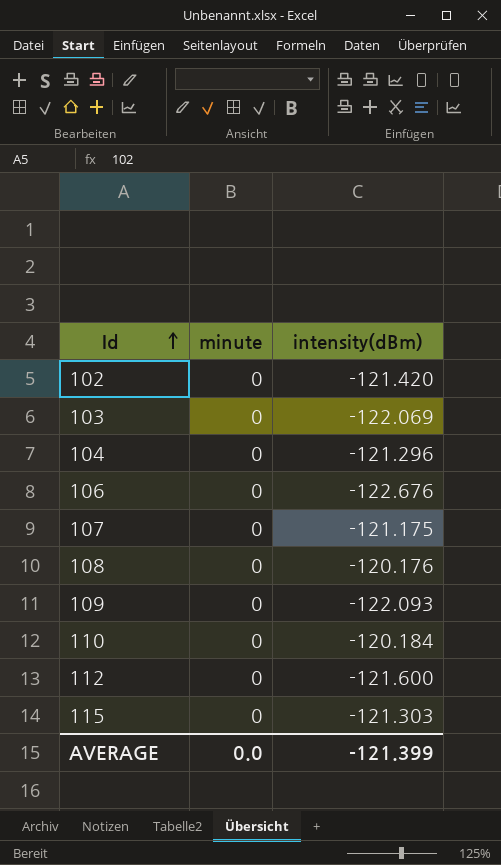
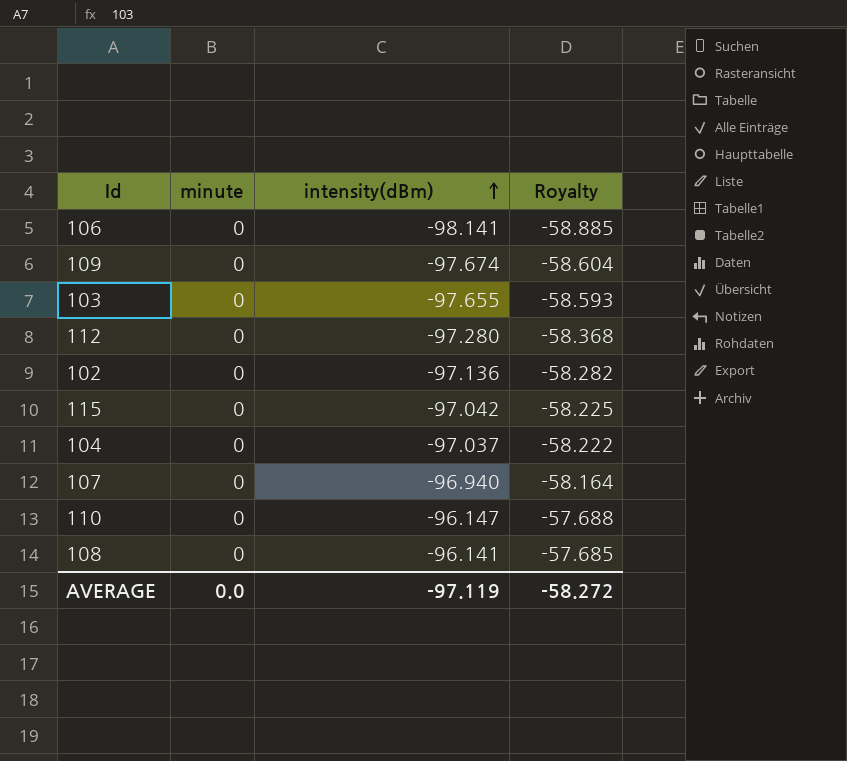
row order: Id ascending -> intensity(dBm) ascending
column Royalty | formula: none -> [intensity(dBm)] * 0.6
106 | intensity(dBm): -122.676 -> -98.141
109 | intensity(dBm): -122.093 -> -97.674
103 | intensity(dBm): -122.069 -> -97.655
112 | intensity(dBm): -121.600 -> -97.280
102 | intensity(dBm): -121.420 -> -97.136
115 | intensity(dBm): -121.303 -> -97.042
104 | intensity(dBm): -121.296 -> -97.037
107 | intensity(dBm): -121.175 -> -96.940
110 | intensity(dBm): -120.184 -> -96.147
108 | intensity(dBm): -120.176 -> -96.141
AVERAGE | intensity(dBm): -121.399 -> -97.119

